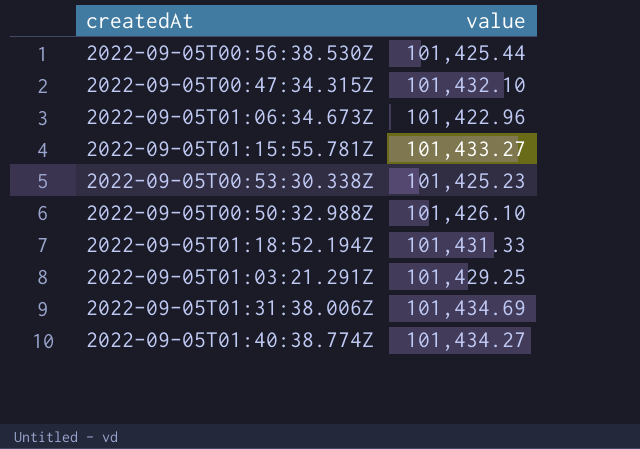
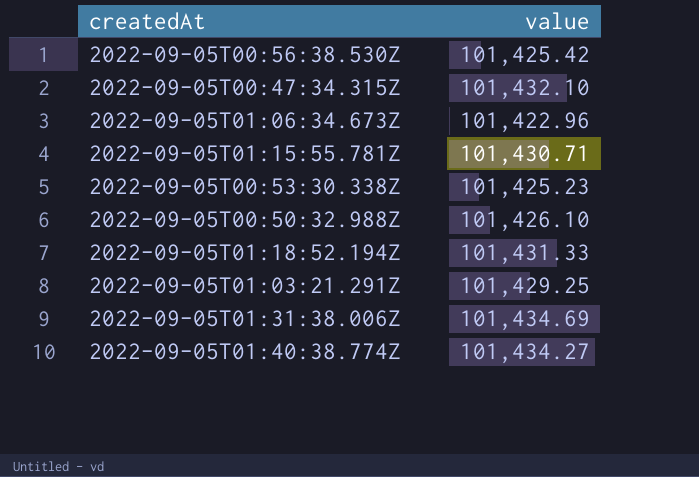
2022-09-05T00:56:38.530Z | value: 101,425.44 -> 101,425.42
2022-09-05T01:15:55.781Z | value: 101,433.27 -> 101,430.71

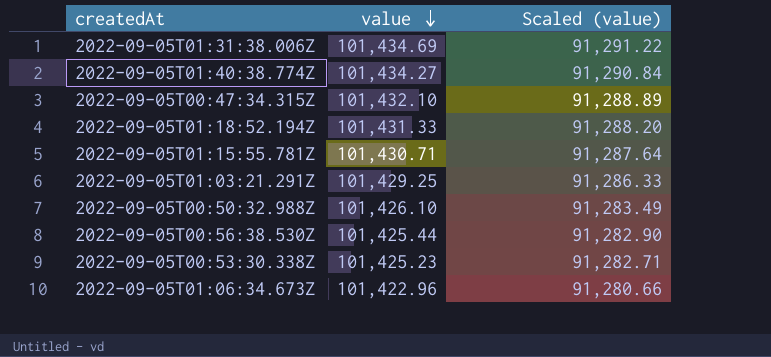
row order: none -> value descending
column Scaled (value) | formula: none -> [value] * 0.9
2022-09-05T00:56:38.530Z | value: 101,425.42 -> 101,425.44

